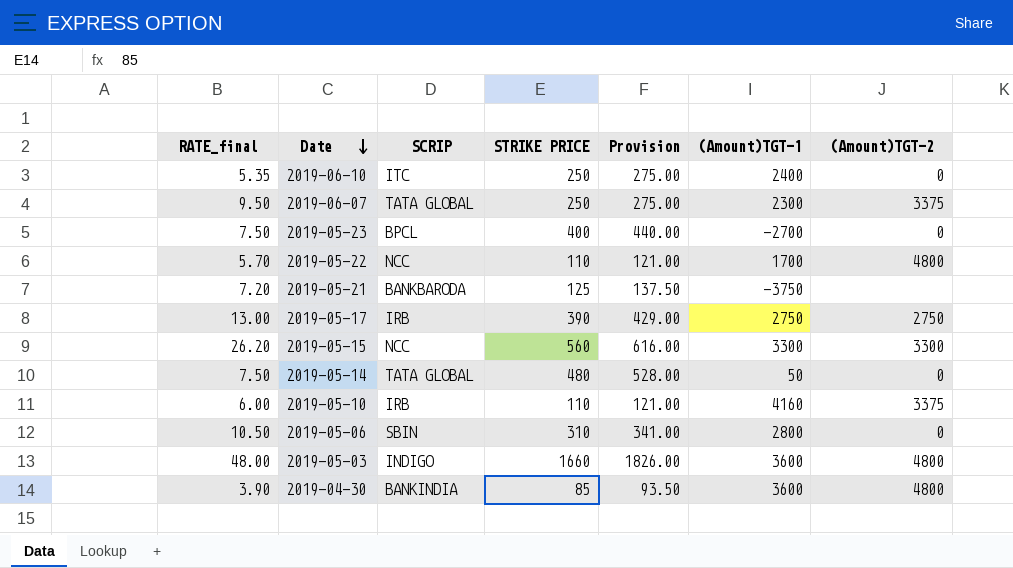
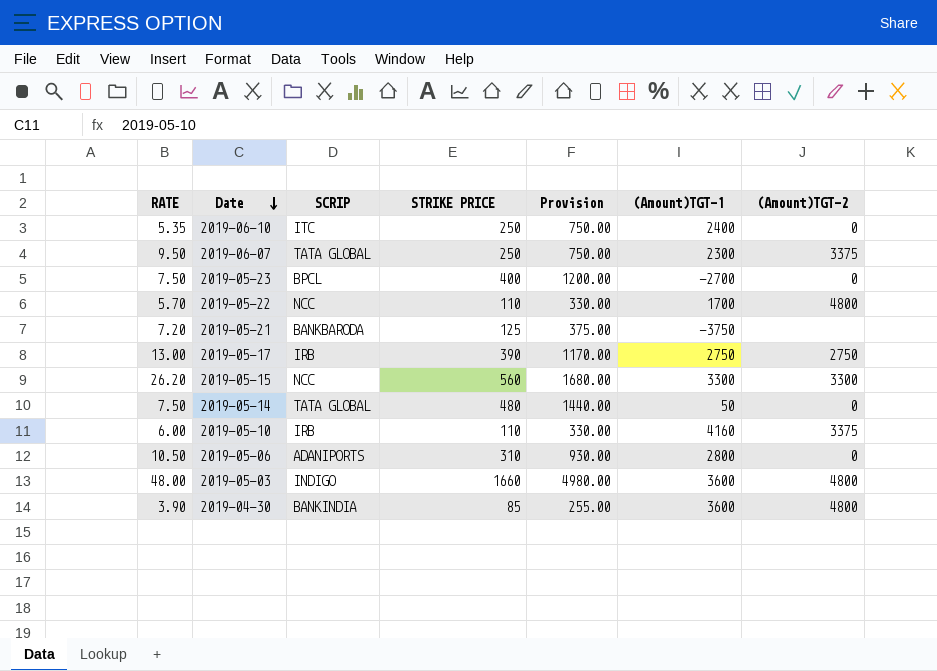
column name: RATE_final -> RATE
column Provision | formula: [STRIKE PRICE] * 1.1 -> [STRIKE PRICE] * 3
2019-05-06 | SCRIP: SBIN -> ADANIPORTS

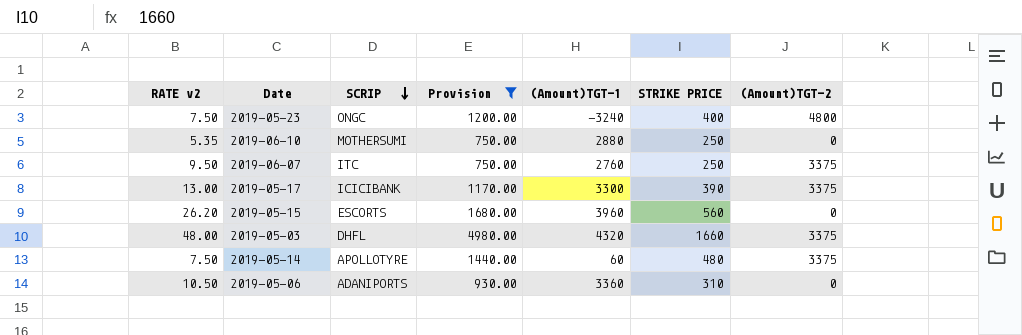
filter: none -> Provision >= 750.00
row order: Date descending -> SCRIP descending
column name: RATE -> RATE v2
column STRIKE PRICE | position: 4 -> 6
2019-05-23 | SCRIP: BPCL -> ONGC
2019-05-23 | (Amount)TGT-1: -2700 -> -3240
2019-05-23 | (Amount)TGT-2: 0 -> 4800
2019-06-10 | SCRIP: ITC -> MOTHERSUMI
2019-06-10 | (Amount)TGT-1: 2400 -> 2880
2019-06-07 | SCRIP: TATA GLOBAL -> ITC
2019-06-07 | (Amount)TGT-1: 2300 -> 2760
2019-05-17 | SCRIP: IRB -> ICICIBANK
2019-05-17 | (Amount)TGT-1: 2750 -> 3300
2019-05-17 | (Amount)TGT-2: 2750 -> 3375
2019-05-15 | SCRIP: NCC -> ESCORTS
2019-05-15 | (Amount)TGT-1: 3300 -> 3960
2019-05-15 | (Amount)TGT-2: 3300 -> 0
2019-05-03 | SCRIP: INDIGO -> DHFL
2019-05-03 | (Amount)TGT-1: 3600 -> 4320
2019-05-03 | (Amount)TGT-2: 4800 -> 3375
2019-05-14 | SCRIP: TATA GLOBAL -> APOLLOTYRE
2019-05-14 | (Amount)TGT-1: 50 -> 60
2019-05-14 | (Amount)TGT-2: 0 -> 3375
2019-05-06 | (Amount)TGT-1: 2800 -> 3360

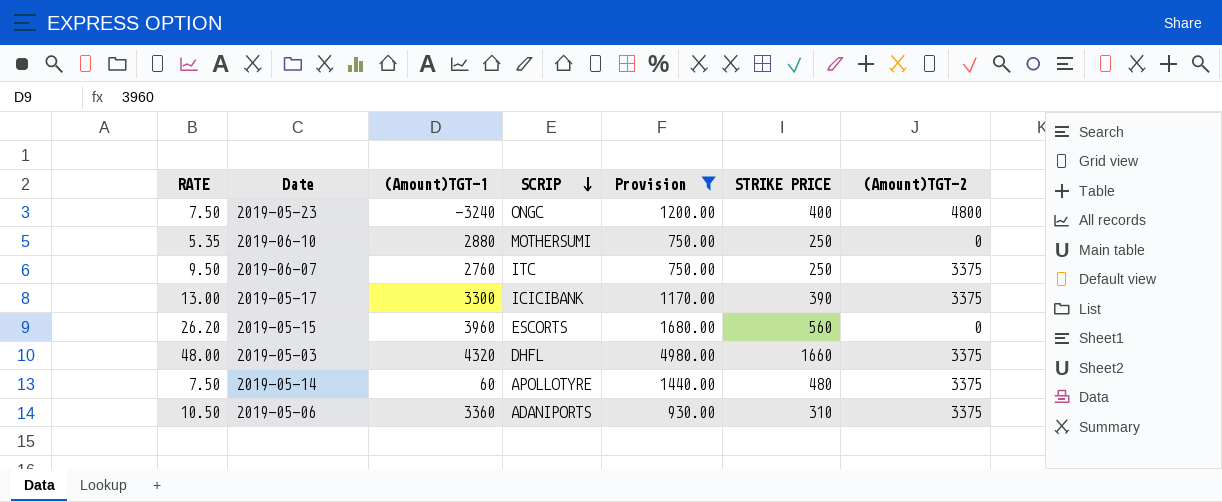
column name: RATE v2 -> RATE
column (Amount)TGT-1 | position: 5 -> 3
2019-05-06 | (Amount)TGT-2: 0 -> 3375

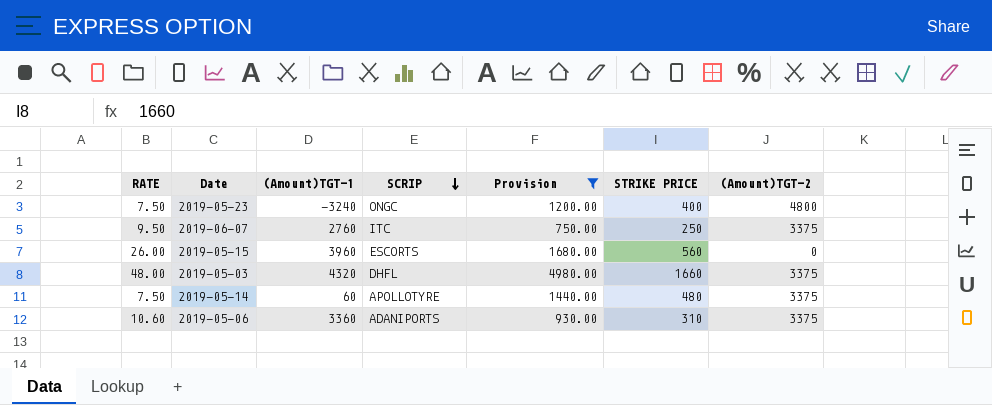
row 2019-06-10: 5.35 | 2880 | MOTHERSUMI | 750.00 | 250 | 0 -> none
row 2019-05-17: 13.00 | 3300 | ICICIBANK | 1170.00 | 390 | 3375 -> none
2019-05-15 | RATE: 26.20 -> 26.00
2019-05-06 | RATE: 10.50 -> 10.60

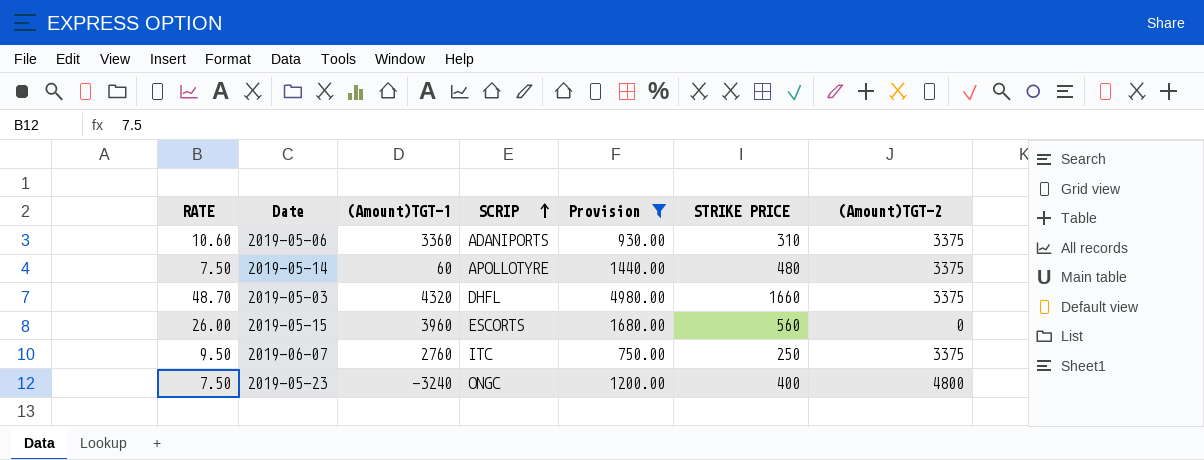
row order: SCRIP descending -> SCRIP ascending
2019-05-03 | RATE: 48.00 -> 48.70

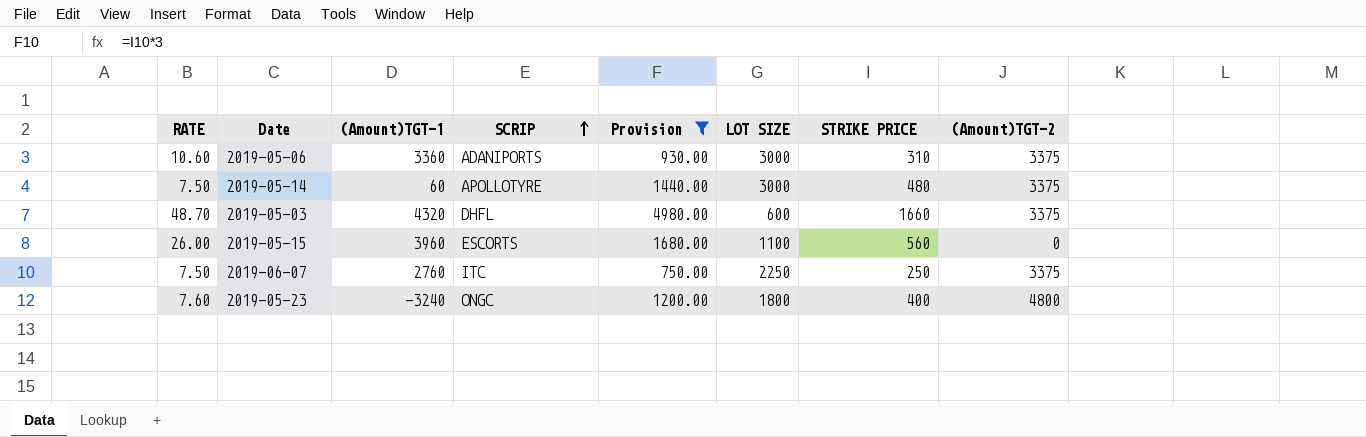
column LOT SIZE | position: none -> 6
2019-06-07 | RATE: 9.50 -> 7.50
2019-05-23 | RATE: 7.50 -> 7.60

